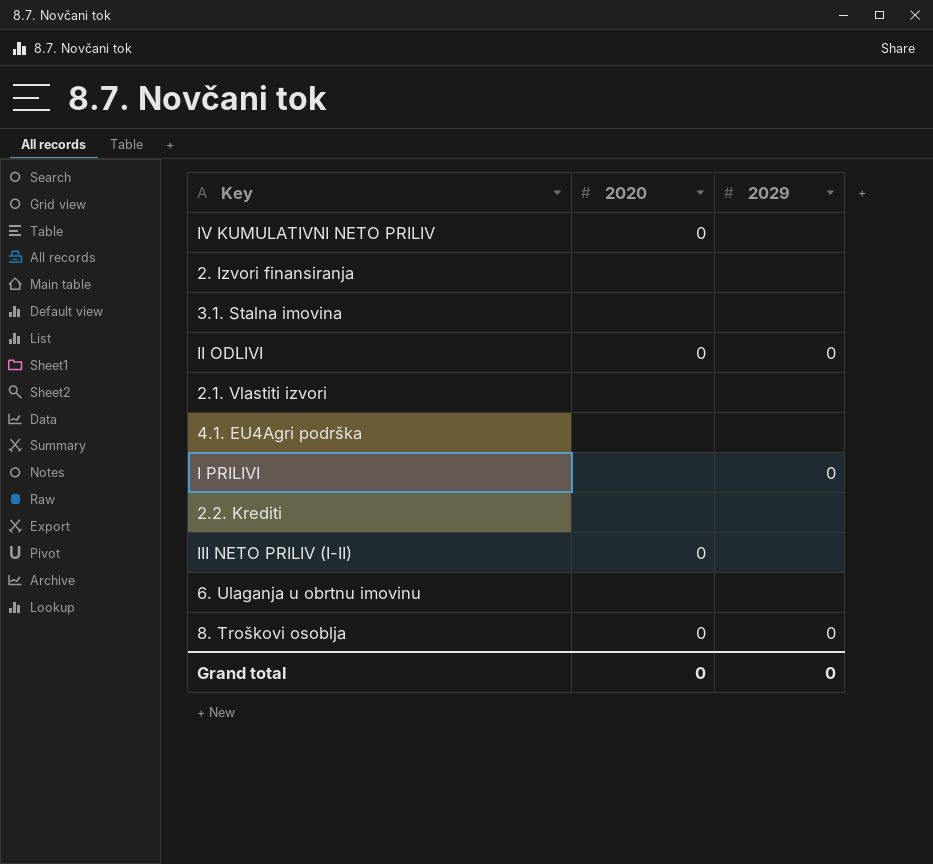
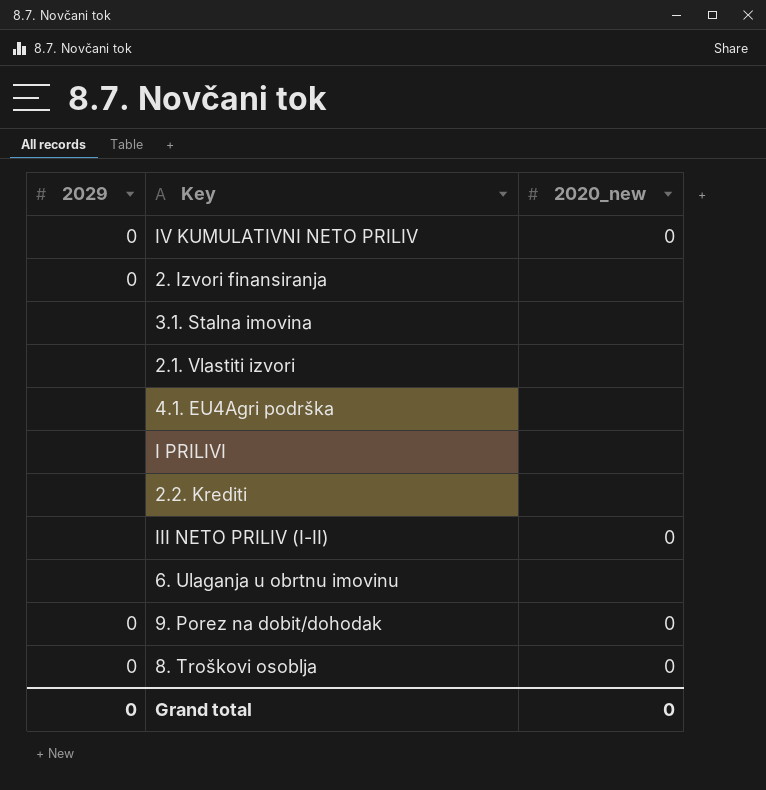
column 2029 | position: 3 -> 1
column name: 2020 -> 2020_new
row II ODLIVI: 0 | 0 -> none
IV KUMULATIVNI NETO PRILIV | 2029: none -> 0
2. Izvori finansiranja | 2029: none -> 0
I PRILIVI | 2029: 0 -> none
row 9. Porez na dobit/dohodak: none -> 0 | 0

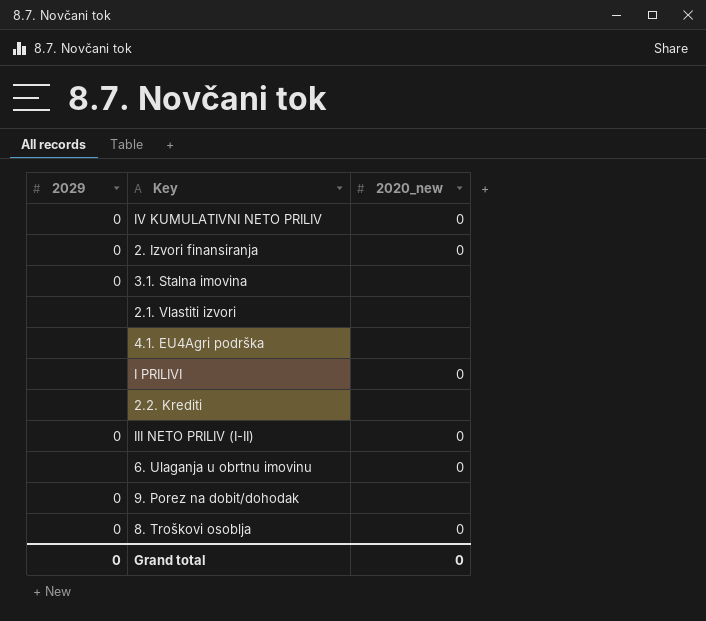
2. Izvori finansiranja | 2020_new: none -> 0
3.1. Stalna imovina | 2029: none -> 0
I PRILIVI | 2020_new: none -> 0
III NETO PRILIV (I-II) | 2029: none -> 0
6. Ulaganja u obrtnu imovinu | 2020_new: none -> 0
9. Porez na dobit/dohodak | 2020_new: 0 -> none

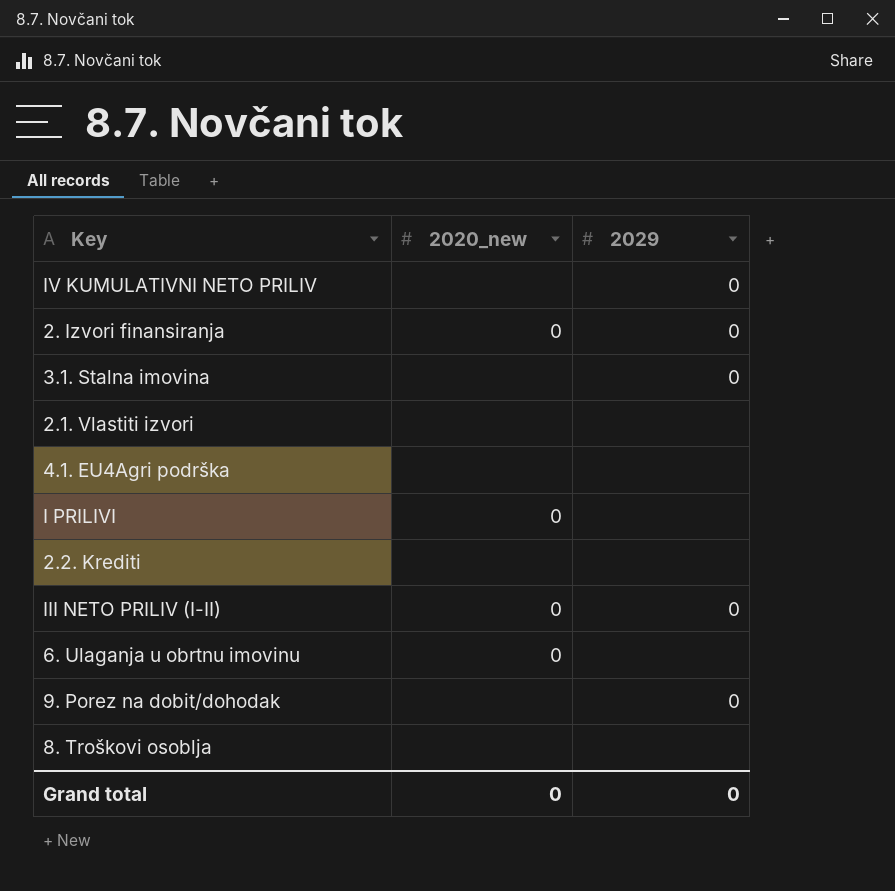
column 2029 | position: 1 -> 3
IV KUMULATIVNI NETO PRILIV | 2020_new: 0 -> none
8. Troškovi osoblјa | 2020_new: 0 -> none
8. Troškovi osoblјa | 2029: 0 -> none

